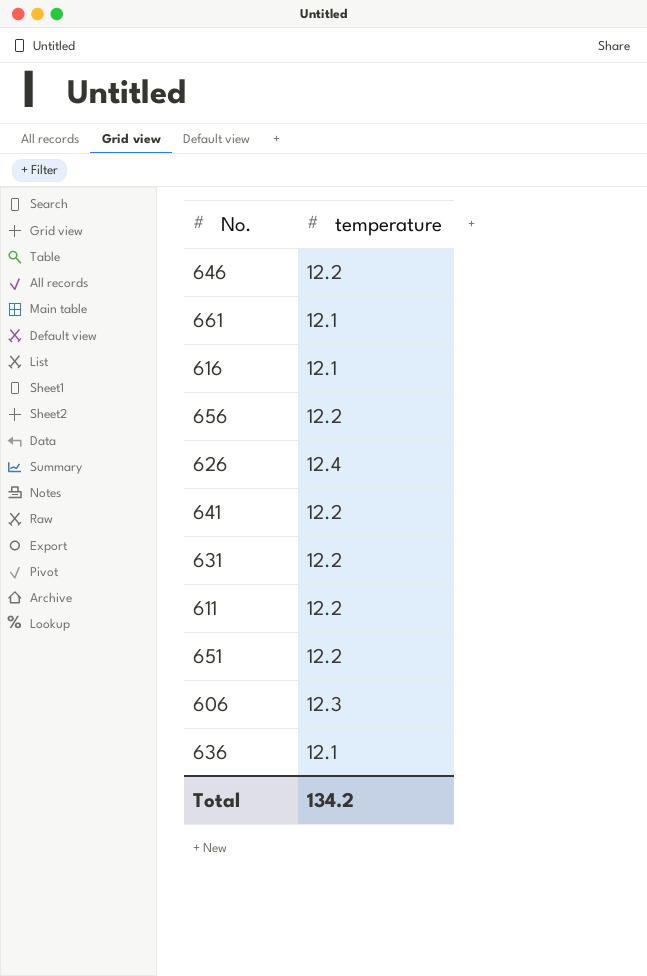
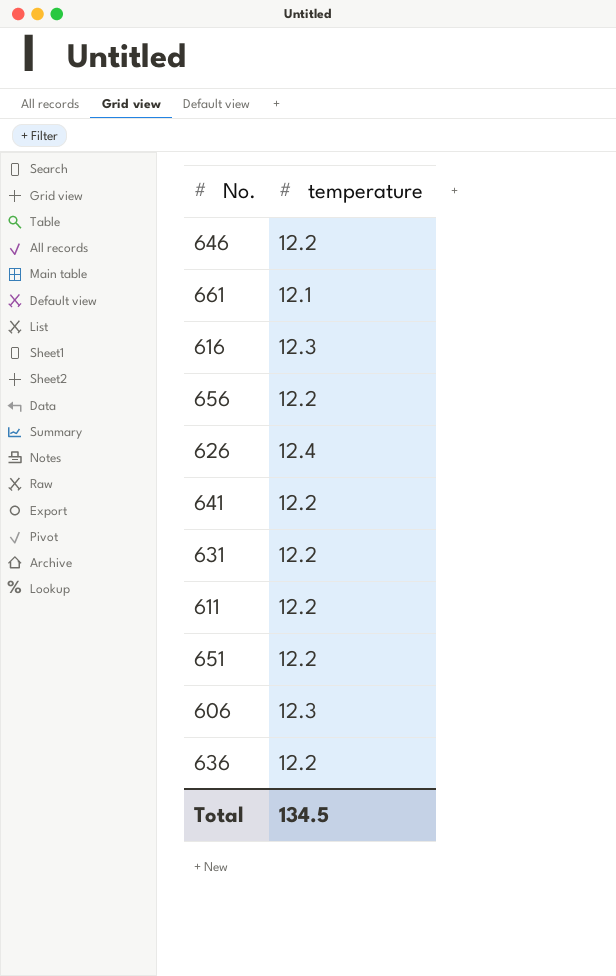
616 | temperature: 12.1 -> 12.3
636 | temperature: 12.1 -> 12.2
Total | temperature: 134.2 -> 134.5

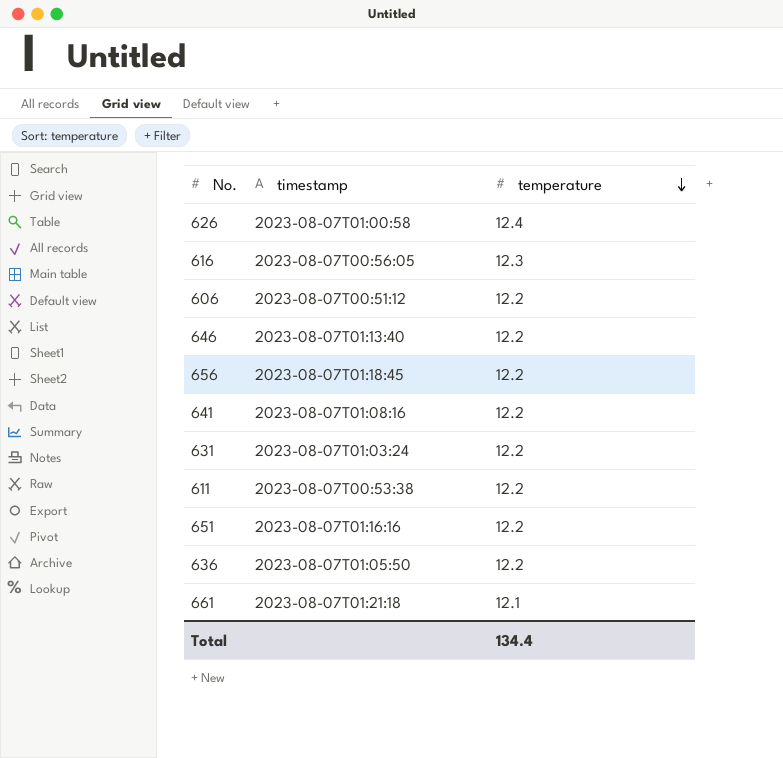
row order: none -> temperature descending
column timestamp | position: none -> 2
606 | temperature: 12.3 -> 12.2
Total | temperature: 134.5 -> 134.4

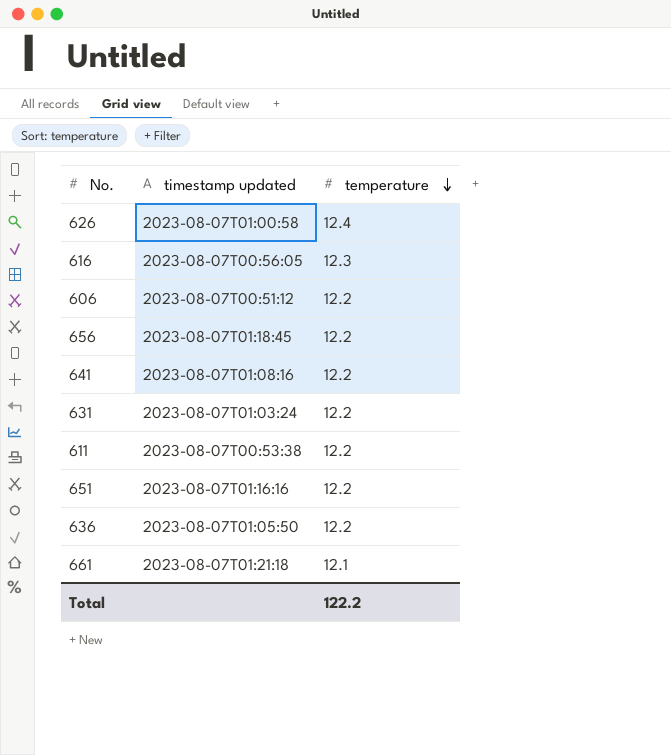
column name: timestamp -> timestamp updated
row 646: 2023-08-07T01:13:40 | 12.2 -> none
Total | temperature: 134.4 -> 122.2

